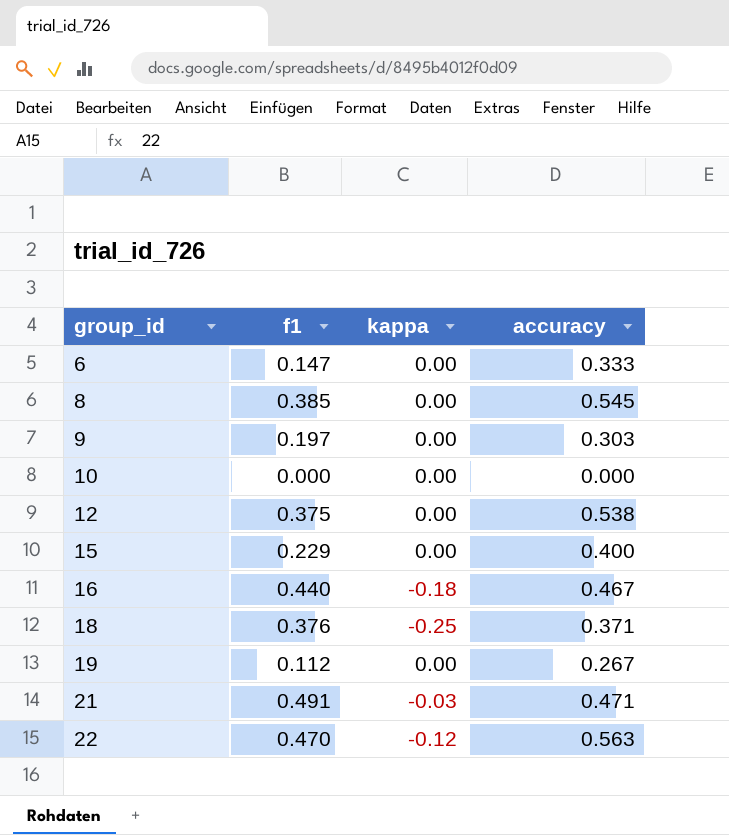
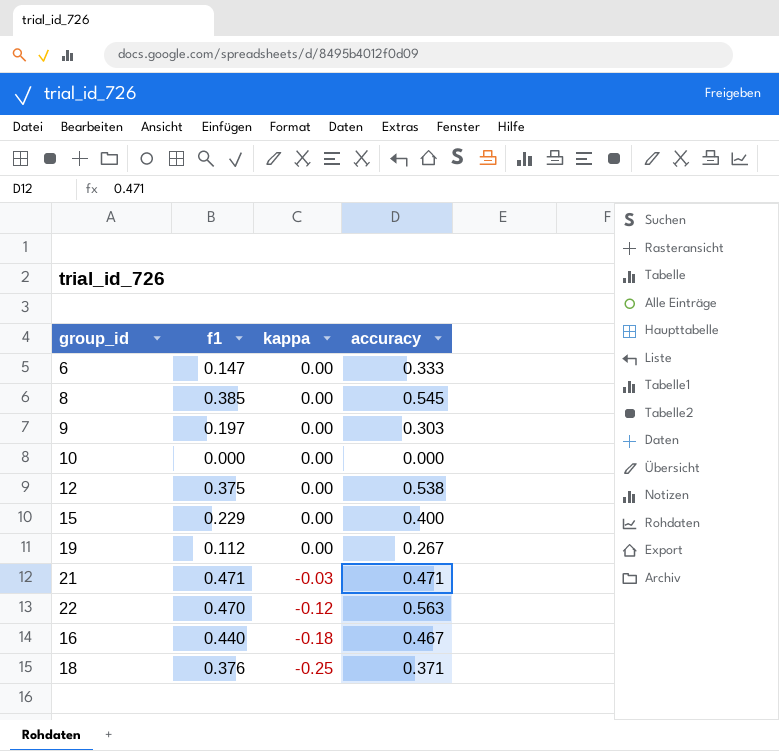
row order: group_id ascending -> kappa descending
21 | f1: 0.491 -> 0.471

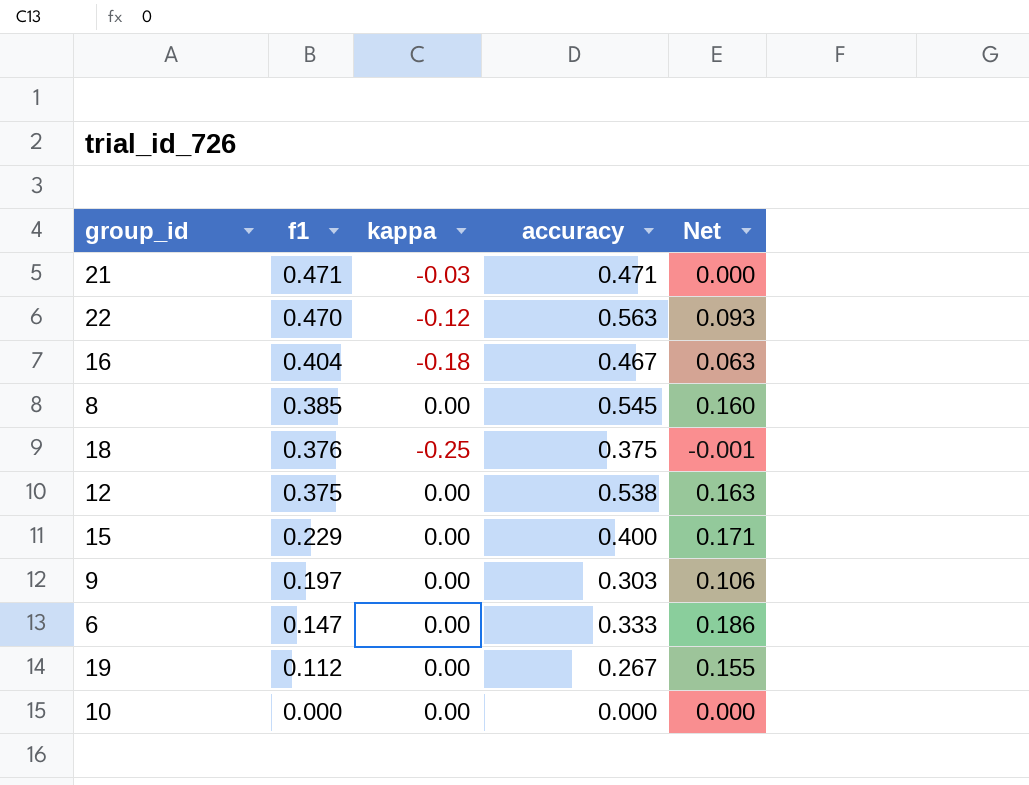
row order: kappa descending -> f1 descending
column Net | formula: none -> [accuracy] - [f1]
16 | f1: 0.440 -> 0.404
18 | accuracy: 0.371 -> 0.375

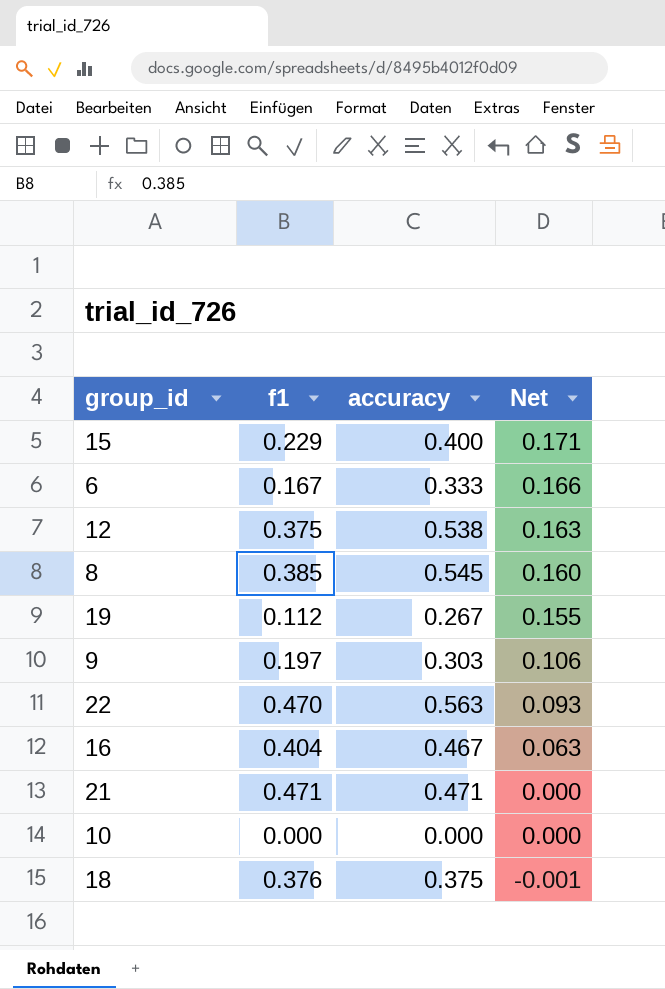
row order: f1 descending -> Net descending
column kappa | position: 3 -> none
6 | f1: 0.147 -> 0.167
6 | Net: 0.186 -> 0.166

